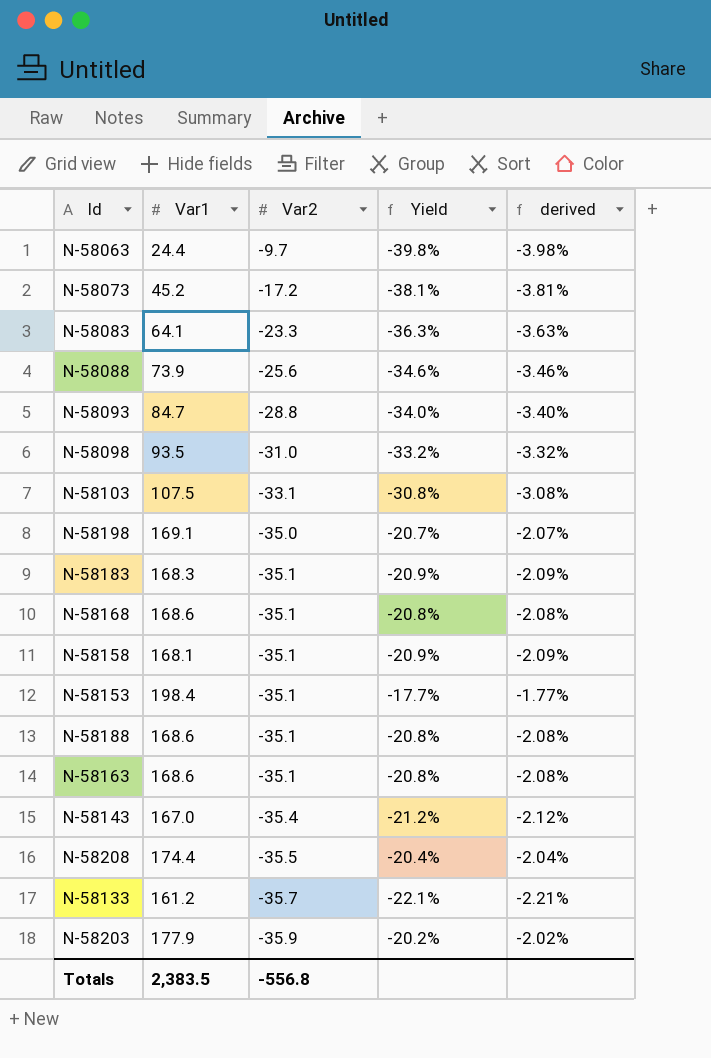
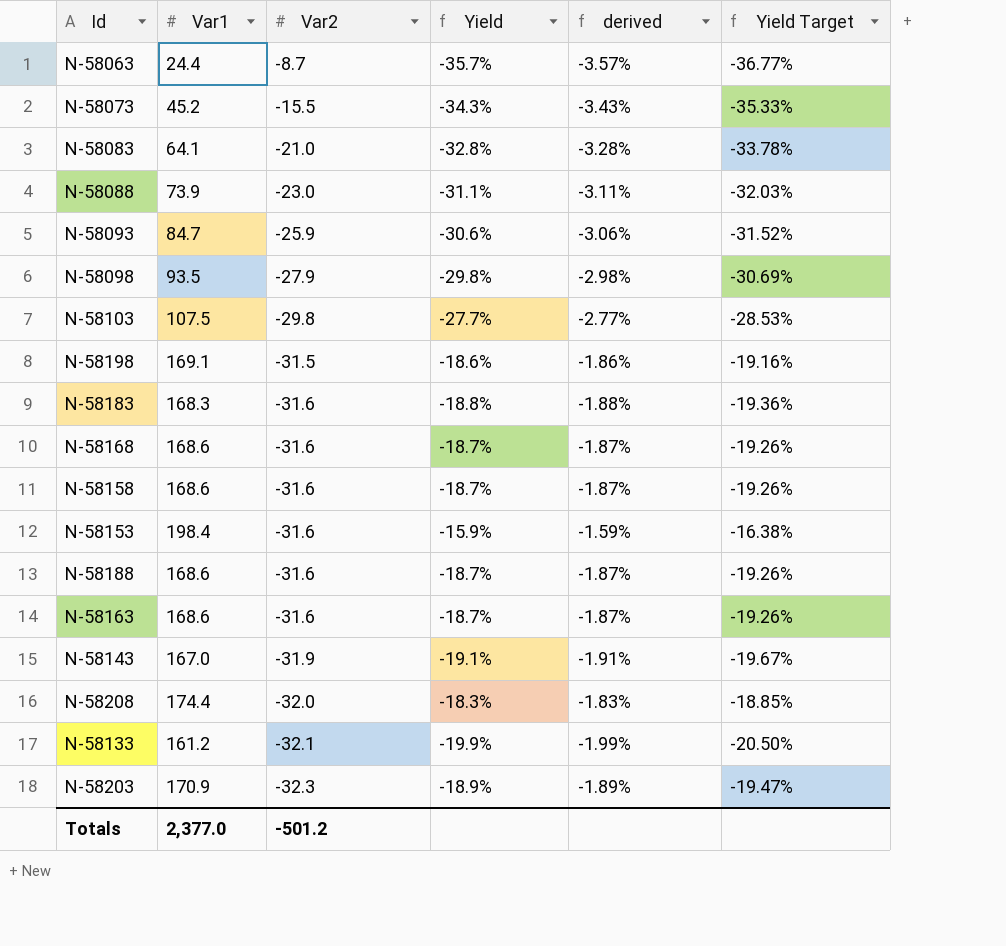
column Yield Target | formula: none -> [Yield] * 1.03
N-58063 | Var2: -9.7 -> -8.7
N-58063 | Yield: -39.8% -> -35.7%
N-58063 | derived: -3.98% -> -3.57%
N-58073 | Var2: -17.2 -> -15.5
N-58073 | Yield: -38.1% -> -34.3%
N-58073 | derived: -3.81% -> -3.43%
N-58083 | Var2: -23.3 -> -21.0
N-58083 | Yield: -36.3% -> -32.8%
N-58083 | derived: -3.63% -> -3.28%
N-58088 | Var2: -25.6 -> -23.0
N-58088 | Yield: -34.6% -> -31.1%
N-58088 | derived: -3.46% -> -3.11%
N-58093 | Var2: -28.8 -> -25.9
N-58093 | Yield: -34.0% -> -30.6%
N-58093 | derived: -3.40% -> -3.06%
N-58098 | Var2: -31.0 -> -27.9
N-58098 | Yield: -33.2% -> -29.8%
N-58098 | derived: -3.32% -> -2.98%
N-58103 | Var2: -33.1 -> -29.8
N-58103 | Yield: -30.8% -> -27.7%
N-58103 | derived: -3.08% -> -2.77%
N-58198 | Var2: -35.0 -> -31.5
N-58198 | Yield: -20.7% -> -18.6%
N-58198 | derived: -2.07% -> -1.86%
N-58183 | Var2: -35.1 -> -31.6
N-58183 | Yield: -20.9% -> -18.8%
N-58183 | derived: -2.09% -> -1.88%
N-58168 | Var2: -35.1 -> -31.6
N-58168 | Yield: -20.8% -> -18.7%
N-58168 | derived: -2.08% -> -1.87%
N-58158 | Var1: 168.1 -> 168.6
N-58158 | Var2: -35.1 -> -31.6
N-58158 | Yield: -20.9% -> -18.7%
N-58158 | derived: -2.09% -> -1.87%
N-58153 | Var2: -35.1 -> -31.6
N-58153 | Yield: -17.7% -> -15.9%
N-58153 | derived: -1.77% -> -1.59%
N-58188 | Var2: -35.1 -> -31.6
N-58188 | Yield: -20.8% -> -18.7%
N-58188 | derived: -2.08% -> -1.87%
N-58163 | Var2: -35.1 -> -31.6
N-58163 | Yield: -20.8% -> -18.7%
N-58163 | derived: -2.08% -> -1.87%
N-58143 | Var2: -35.4 -> -31.9
N-58143 | Yield: -21.2% -> -19.1%
N-58143 | derived: -2.12% -> -1.91%
N-58208 | Var2: -35.5 -> -32.0
N-58208 | Yield: -20.4% -> -18.3%
N-58208 | derived: -2.04% -> -1.83%
N-58133 | Var2: -35.7 -> -32.1
N-58133 | Yield: -22.1% -> -19.9%
N-58133 | derived: -2.21% -> -1.99%
N-58203 | Var1: 177.9 -> 170.9
N-58203 | Var2: -35.9 -> -32.3
N-58203 | Yield: -20.2% -> -18.9%
N-58203 | derived: -2.02% -> -1.89%
Totals | Var1: 2,383.5 -> 2,377.0
Totals | Var2: -556.8 -> -501.2

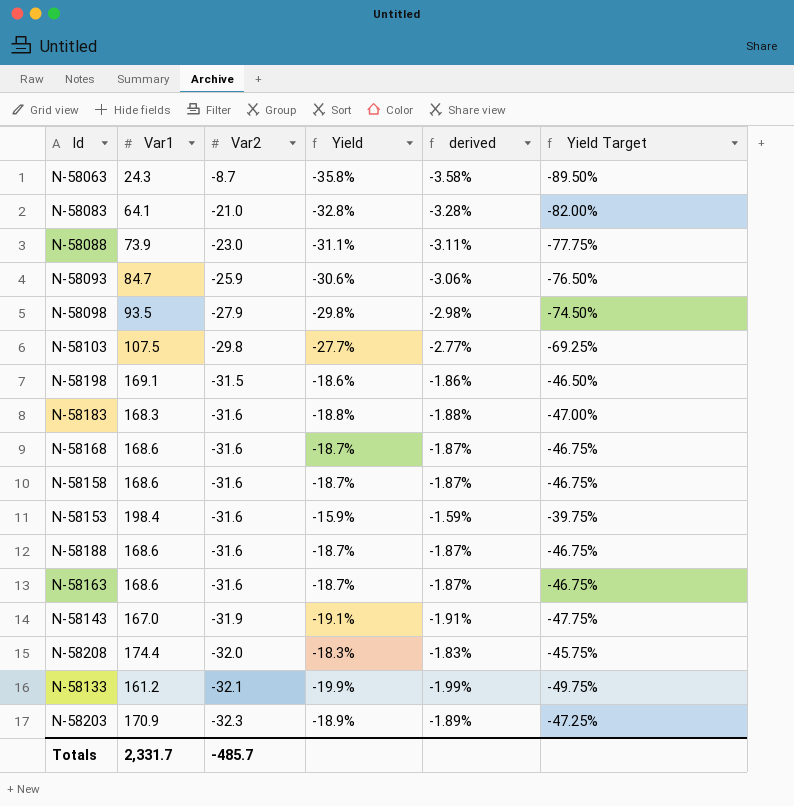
column Yield Target | formula: [Yield] * 1.03 -> [Yield] * 2.5
row N-58073: 45.2 | -15.5 | -34.3% | -3.43% | -35.33% -> none
N-58063 | Var1: 24.4 -> 24.3
N-58063 | Yield: -35.7% -> -35.8%
N-58063 | derived: -3.57% -> -3.58%
Totals | Var1: 2,377.0 -> 2,331.7
Totals | Var2: -501.2 -> -485.7

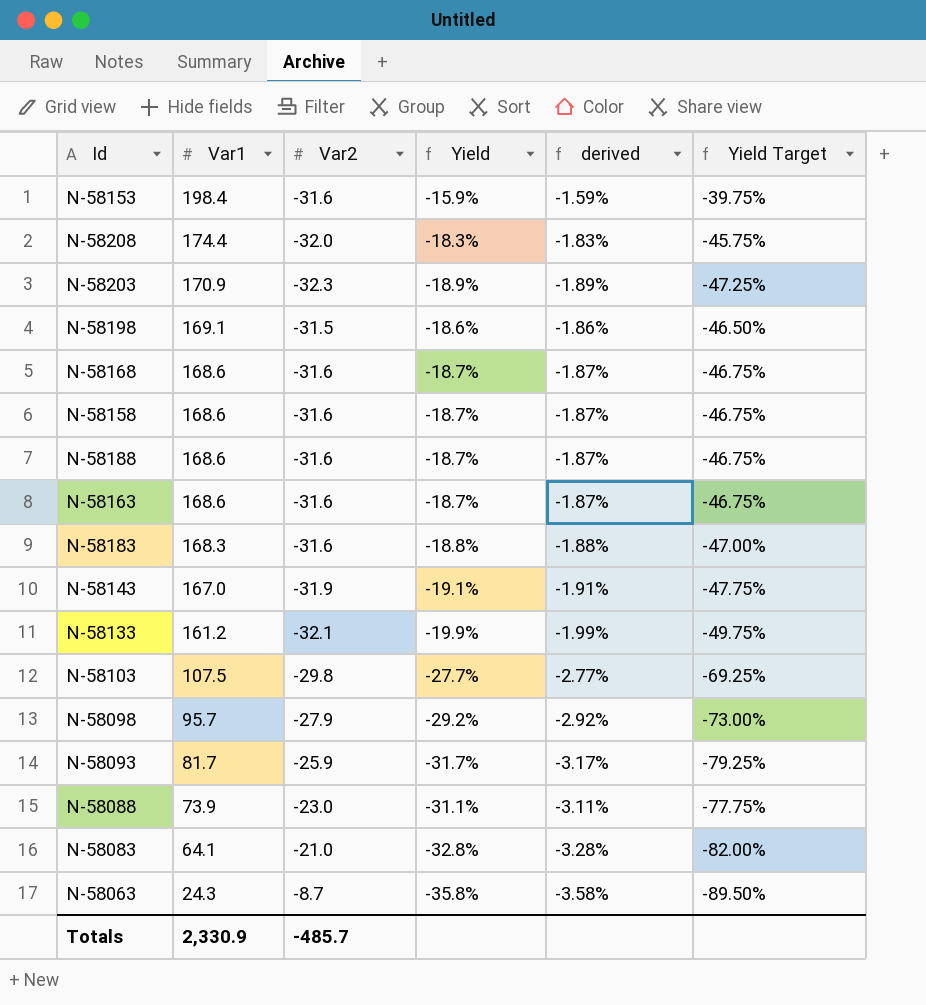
row order: Var2 descending -> Var1 descending
N-58098 | Var1: 93.5 -> 95.7
N-58098 | Yield: -29.8% -> -29.2%
N-58098 | derived: -2.98% -> -2.92%
N-58098 | Yield Target: -74.50% -> -73.00%
N-58093 | Var1: 84.7 -> 81.7
N-58093 | Yield: -30.6% -> -31.7%
N-58093 | derived: -3.06% -> -3.17%
N-58093 | Yield Target: -76.50% -> -79.25%
Totals | Var1: 2,331.7 -> 2,330.9

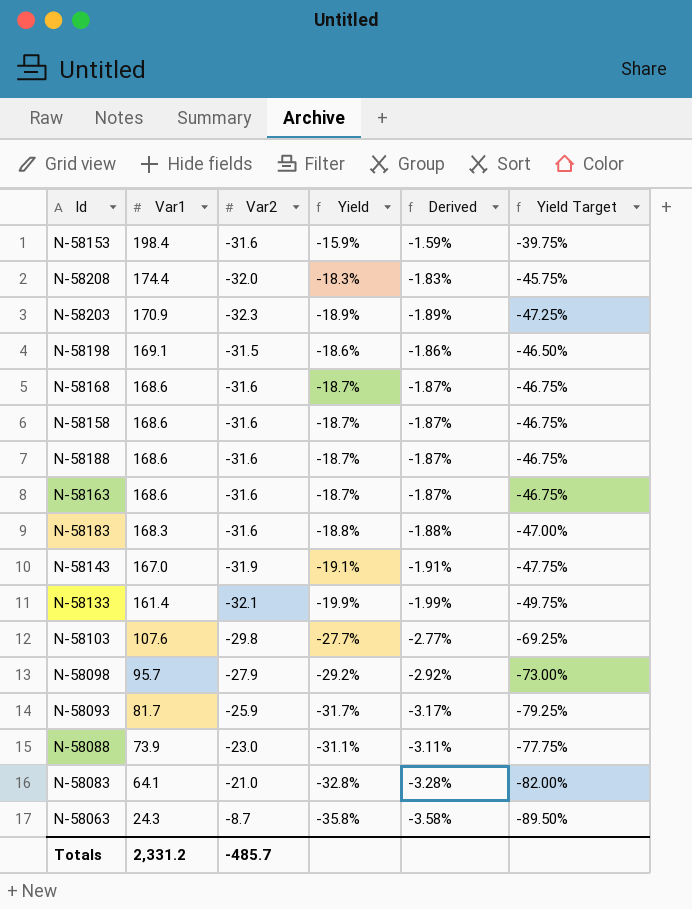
column name: derived -> Derived
N-58133 | Var1: 161.2 -> 161.4
N-58103 | Var1: 107.5 -> 107.6
Totals | Var1: 2,330.9 -> 2,331.2

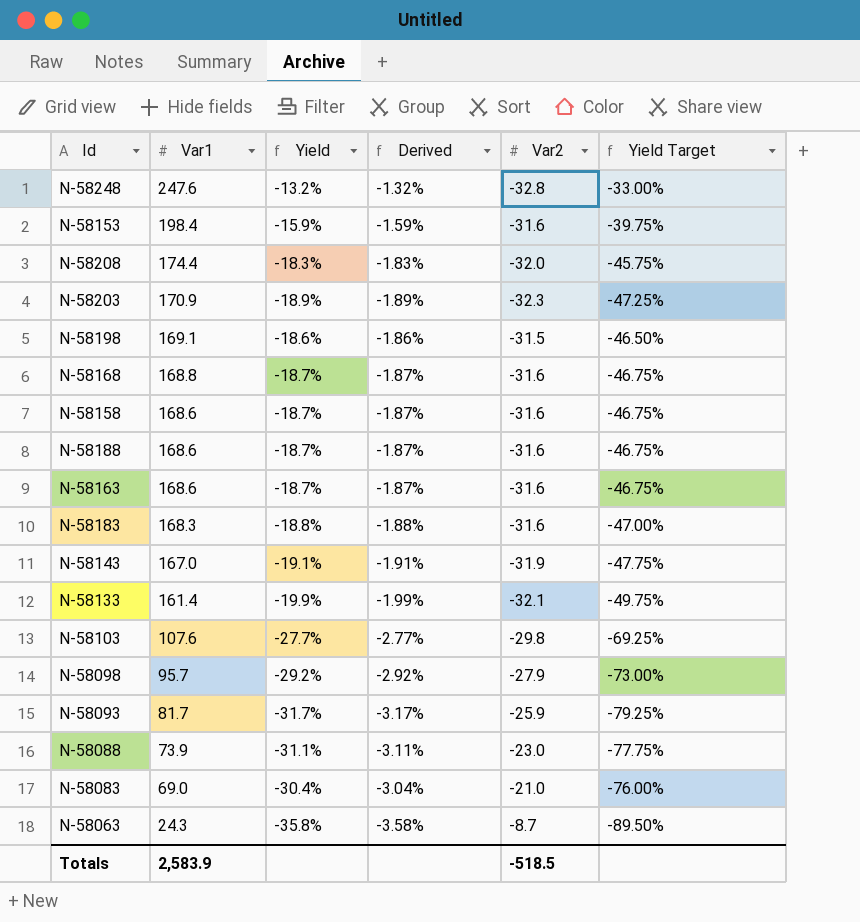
column Var2 | position: 3 -> 5
row N-58248: none -> 247.6 | -13.2% | -1.32% | -32.8 | -33.00%
N-58168 | Var1: 168.6 -> 168.8
N-58083 | Var1: 64.1 -> 69.0
N-58083 | Yield: -32.8% -> -30.4%
N-58083 | Derived: -3.28% -> -3.04%
N-58083 | Yield Target: -82.00% -> -76.00%
Totals | Var1: 2,331.2 -> 2,583.9
Totals | Var2: -485.7 -> -518.5

